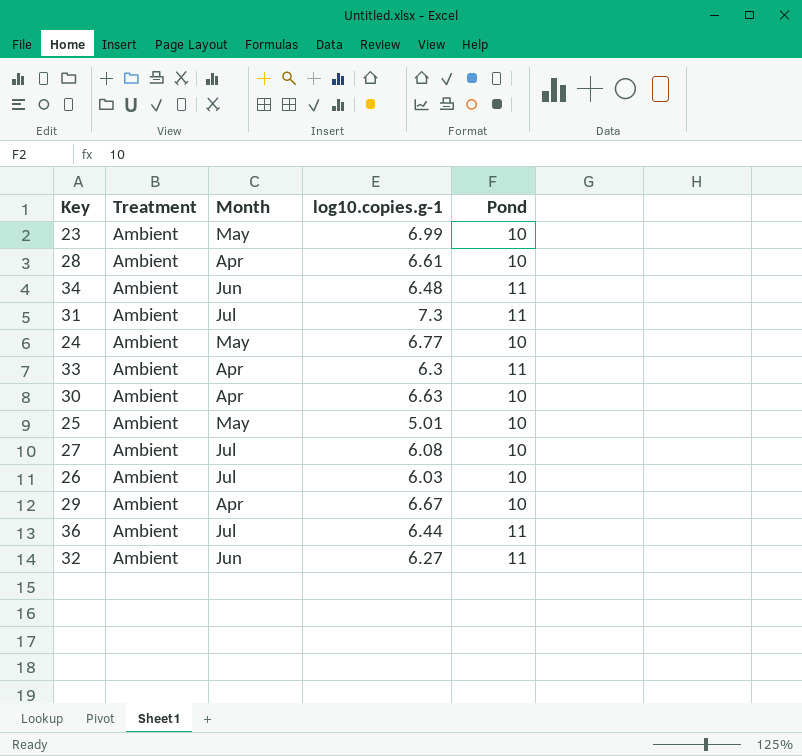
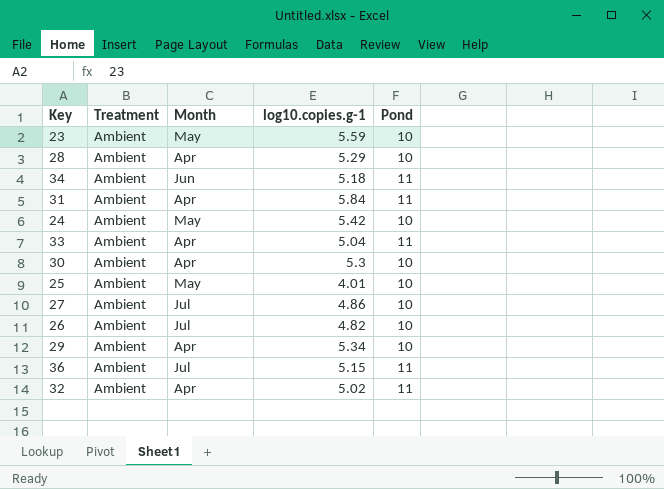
23 | log10.copies.g-1: 6.99 -> 5.59
28 | log10.copies.g-1: 6.61 -> 5.29
34 | log10.copies.g-1: 6.48 -> 5.18
31 | Month: Jul -> Apr
31 | log10.copies.g-1: 7.3 -> 5.84
24 | log10.copies.g-1: 6.77 -> 5.42
33 | log10.copies.g-1: 6.3 -> 5.04
30 | log10.copies.g-1: 6.63 -> 5.3
25 | log10.copies.g-1: 5.01 -> 4.01
27 | log10.copies.g-1: 6.08 -> 4.86
26 | log10.copies.g-1: 6.03 -> 4.82
29 | log10.copies.g-1: 6.67 -> 5.34
36 | log10.copies.g-1: 6.44 -> 5.15
32 | Month: Jun -> Apr
32 | log10.copies.g-1: 6.27 -> 5.02

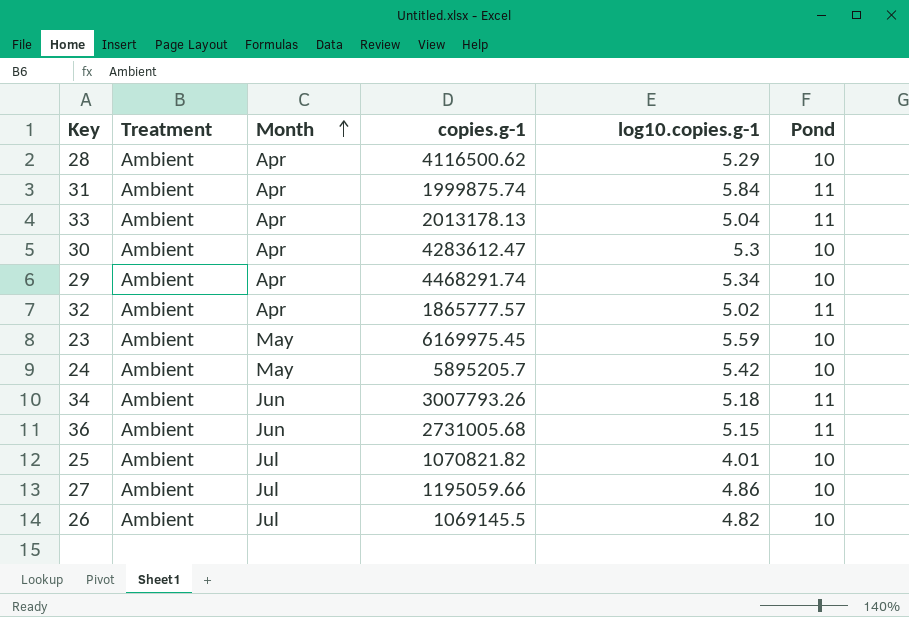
row order: none -> Month ascending
column copies.g-1 | position: none -> 4
36 | Month: Jul -> Jun
25 | Month: May -> Jul

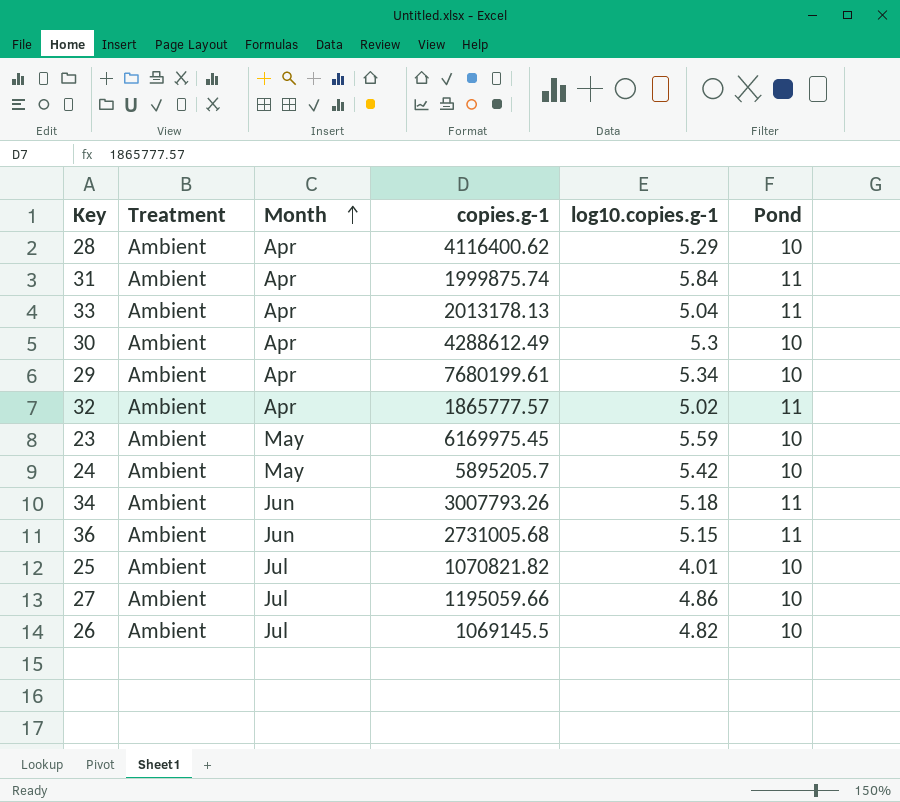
28 | copies.g-1: 4116500.62 -> 4116400.62
30 | copies.g-1: 4283612.47 -> 4288612.49
29 | copies.g-1: 4468291.74 -> 7680199.61

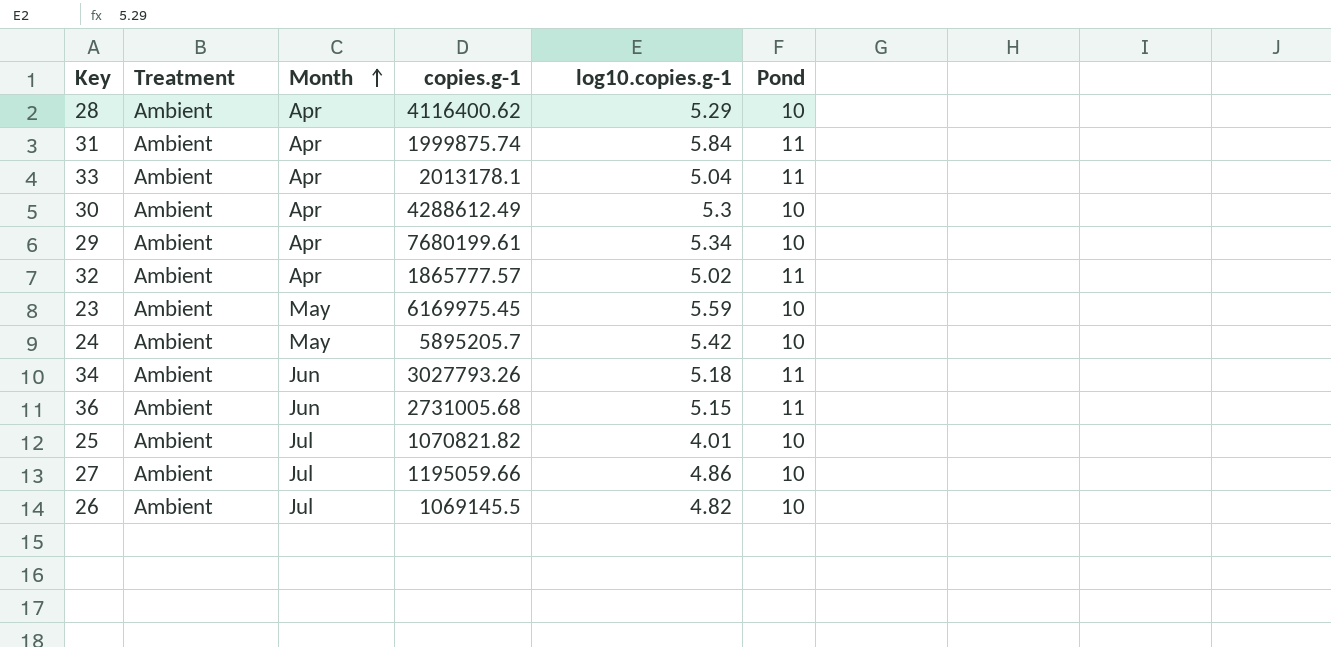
33 | copies.g-1: 2013178.13 -> 2013178.1
34 | copies.g-1: 3007793.26 -> 3027793.26

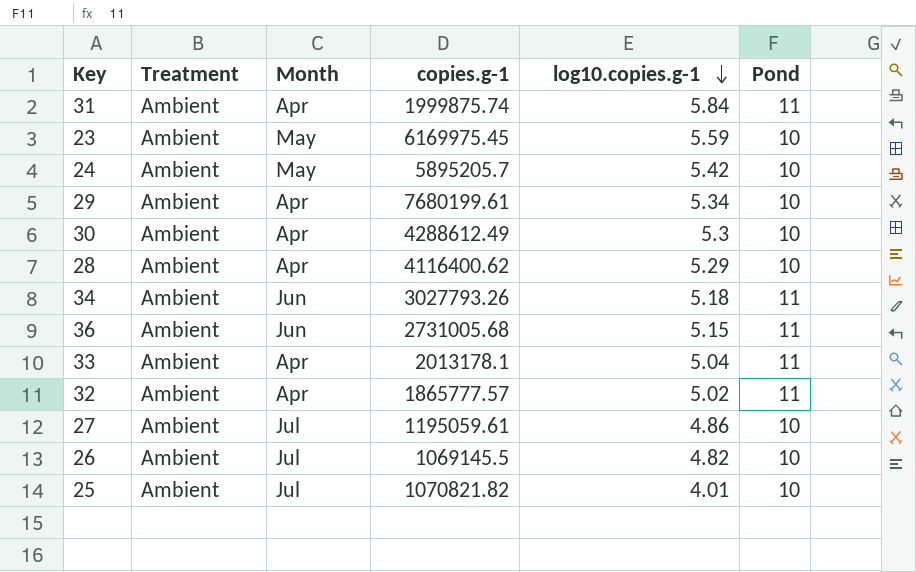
row order: Month ascending -> log10.copies.g-1 descending
27 | copies.g-1: 1195059.66 -> 1195059.61

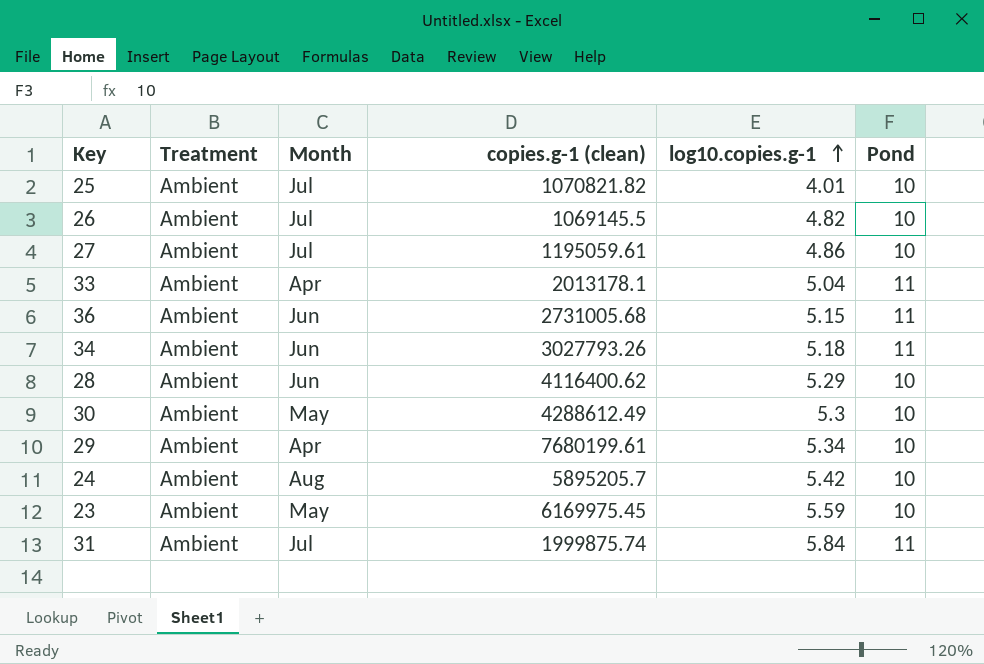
row order: log10.copies.g-1 descending -> log10.copies.g-1 ascending
column name: copies.g-1 -> copies.g-1 (clean)
row 32: Ambient | Apr | 1865777.57 | 5.02 | 11 -> none
28 | Month: Apr -> Jun
30 | Month: Apr -> May
24 | Month: May -> Aug
31 | Month: Apr -> Jul

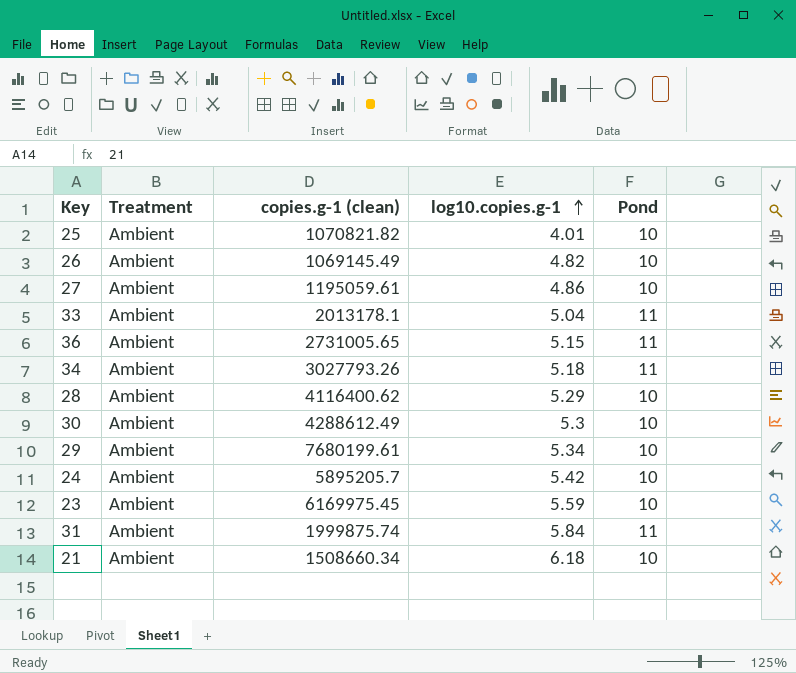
column Month | position: 3 -> none
26 | copies.g-1 (clean): 1069145.5 -> 1069145.49
36 | copies.g-1 (clean): 2731005.68 -> 2731005.65
row 21: none -> Ambient | 1508660.34 | 6.18 | 10

